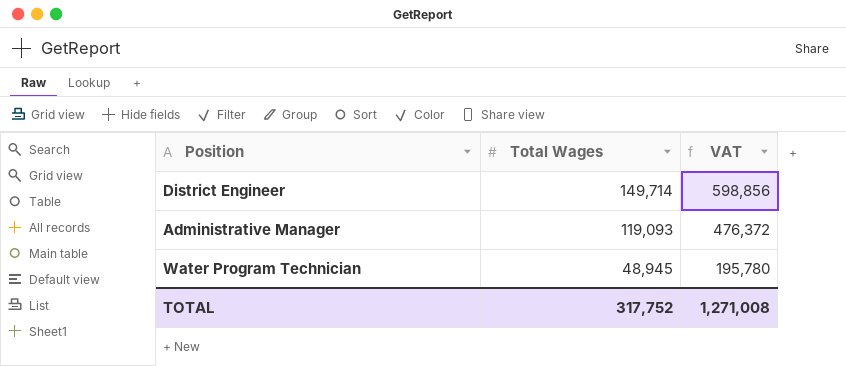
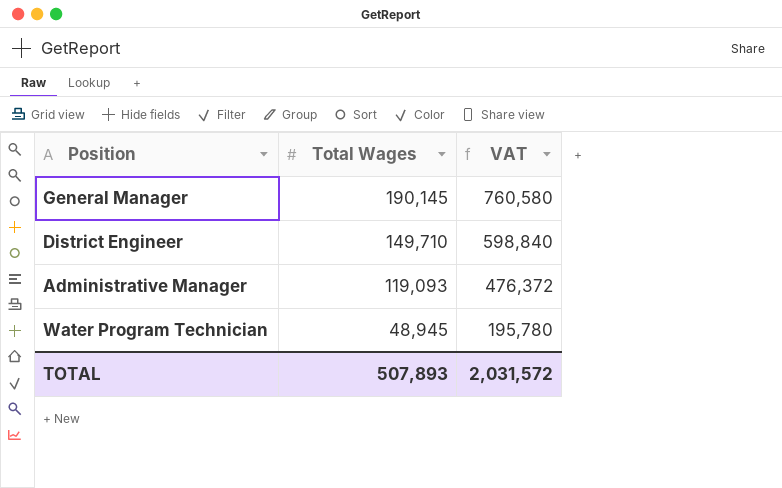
row General Manager: none -> 190,145 | 760,580
District Engineer | Total Wages: 149,714 -> 149,710
District Engineer | VAT: 598,856 -> 598,840
TOTAL | Total Wages: 317,752 -> 507,893
TOTAL | VAT: 1,271,008 -> 2,031,572

